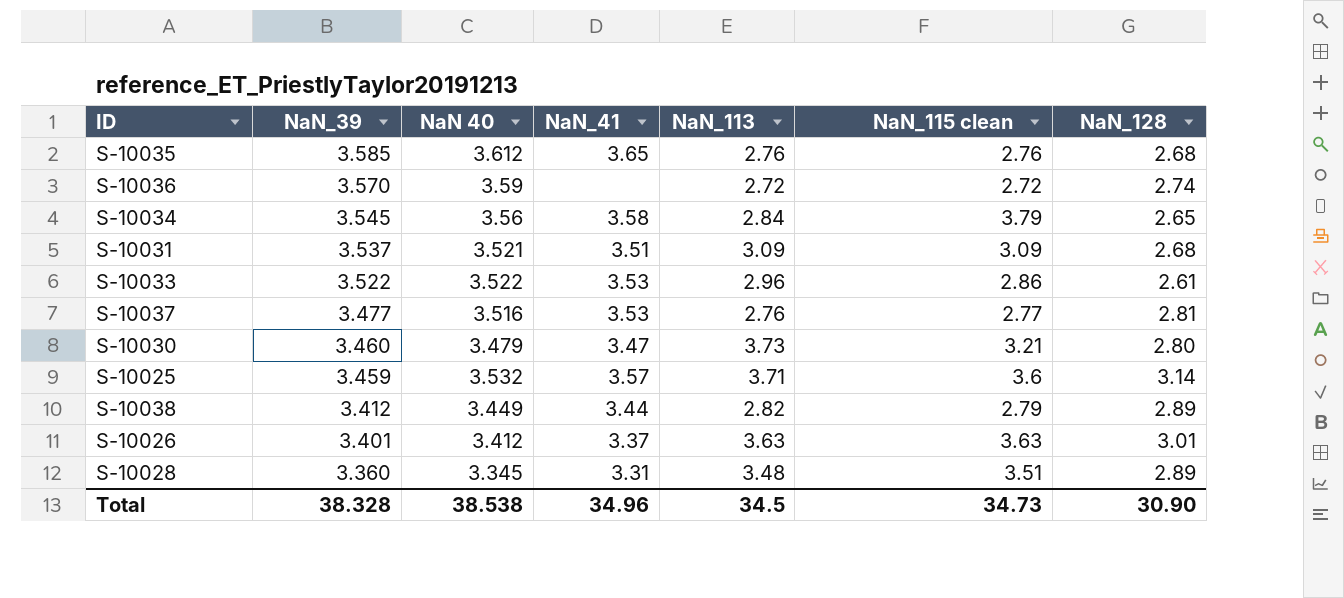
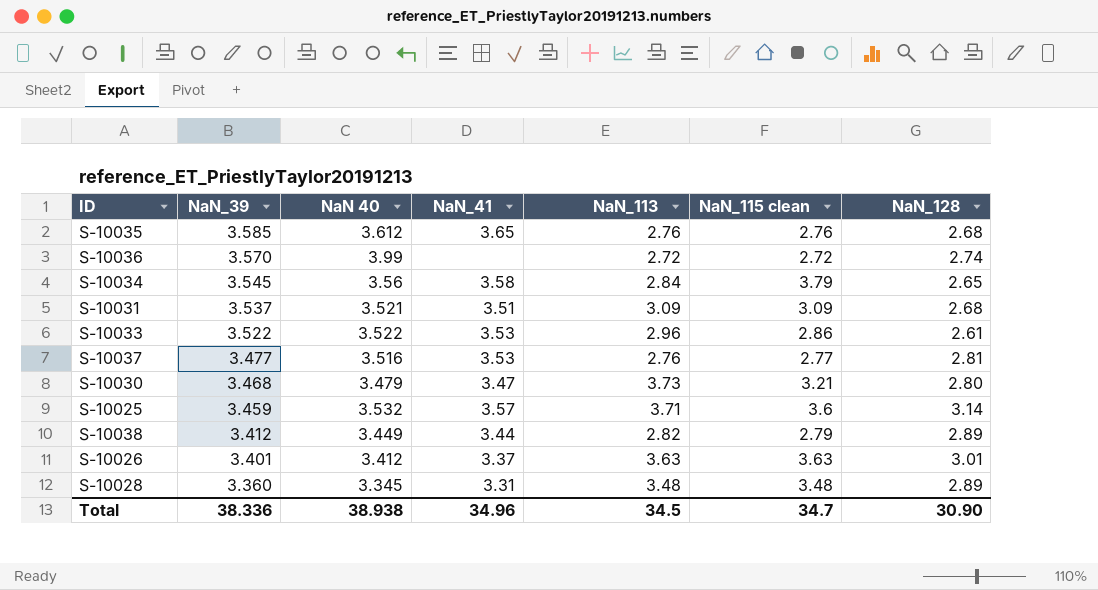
S-10036 | NaN 40: 3.59 -> 3.99
S-10030 | NaN_39: 3.460 -> 3.468
S-10028 | NaN_115 clean: 3.51 -> 3.48
Total | NaN_39: 38.328 -> 38.336
Total | NaN 40: 38.538 -> 38.938
Total | NaN_115 clean: 34.73 -> 34.7

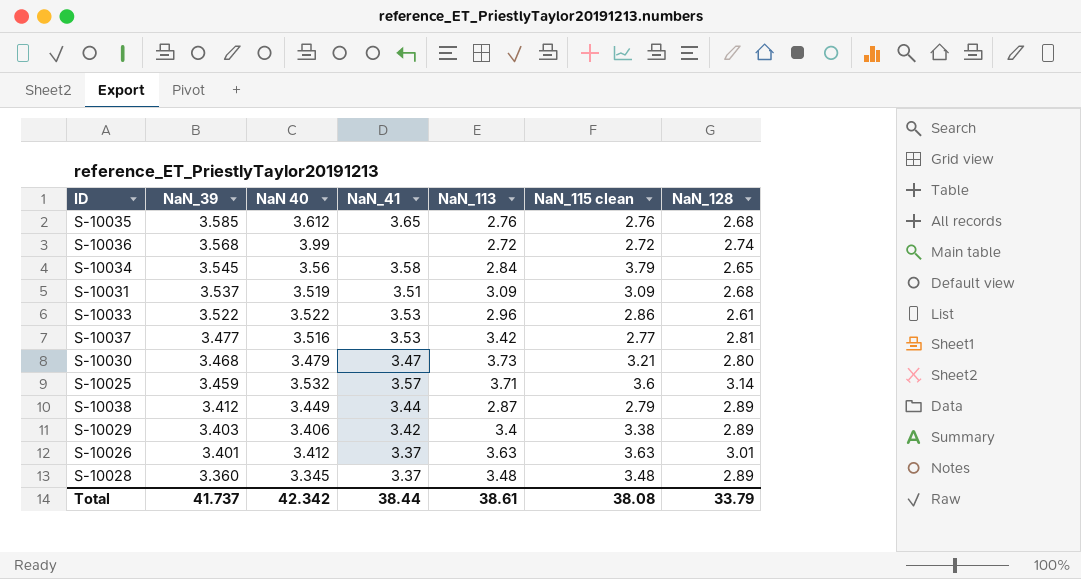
S-10036 | NaN_39: 3.570 -> 3.568
S-10031 | NaN 40: 3.521 -> 3.519
S-10037 | NaN_113: 2.76 -> 3.42
S-10038 | NaN_113: 2.82 -> 2.87
row S-10029: none -> 3.403 | 3.406 | 3.42 | 3.4 | 3.38 | 2.89
S-10028 | NaN_41: 3.31 -> 3.37
Total | NaN_39: 38.336 -> 41.737
Total | NaN 40: 38.938 -> 42.342
Total | NaN_41: 34.96 -> 38.44
Total | NaN_113: 34.5 -> 38.61
Total | NaN_115 clean: 34.7 -> 38.08
Total | NaN_128: 30.90 -> 33.79

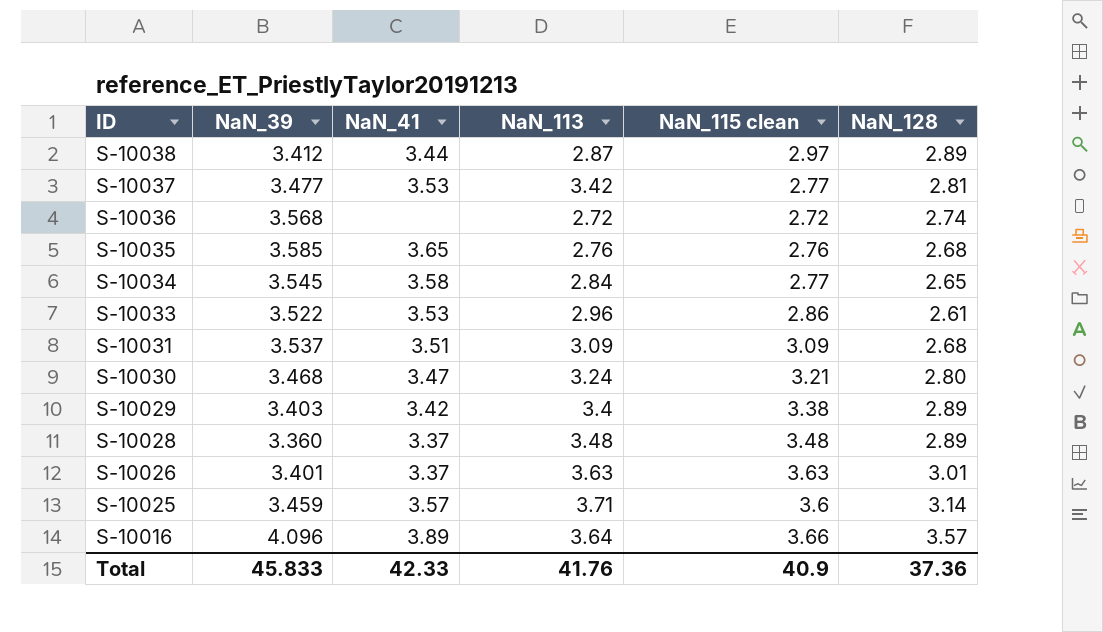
row order: NaN_39 descending -> ID descending
column NaN 40 | position: 3 -> none
S-10038 | NaN_115 clean: 2.79 -> 2.97
S-10034 | NaN_115 clean: 3.79 -> 2.77
S-10030 | NaN_113: 3.73 -> 3.24
row S-10016: none -> 4.096 | 3.89 | 3.64 | 3.66 | 3.57
Total | NaN_39: 41.737 -> 45.833
Total | NaN_41: 38.44 -> 42.33
Total | NaN_113: 38.61 -> 41.76
Total | NaN_115 clean: 38.08 -> 40.9
Total | NaN_128: 33.79 -> 37.36

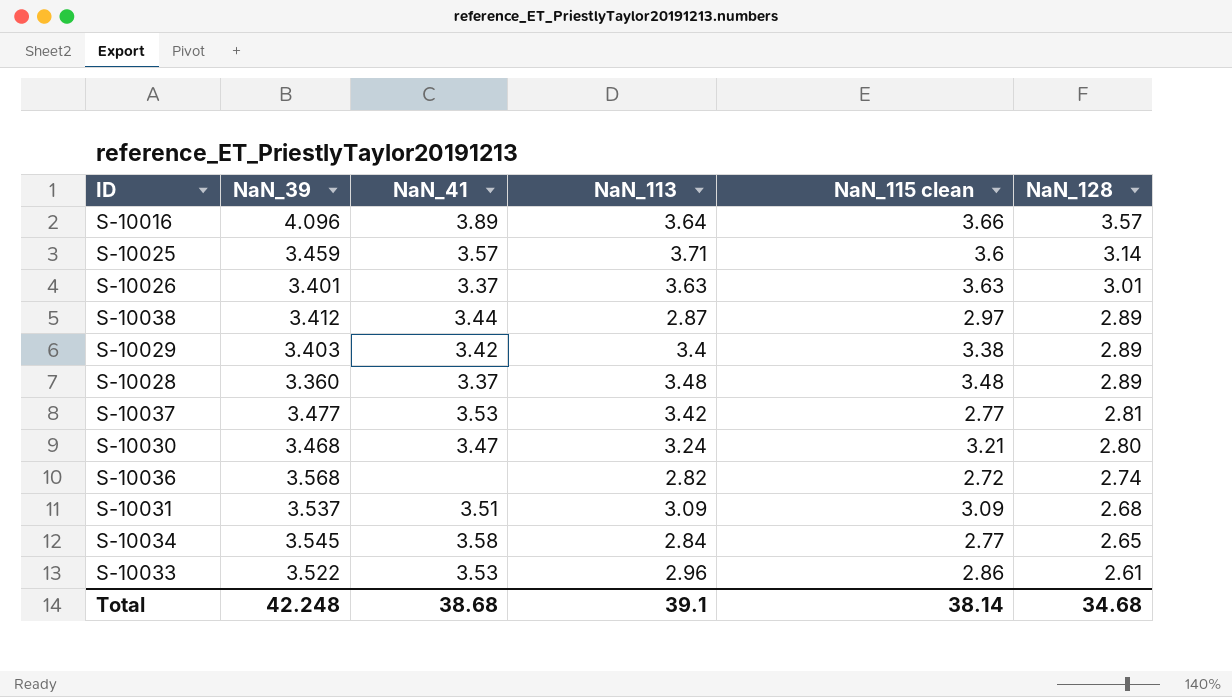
row order: ID descending -> NaN_128 descending
row S-10035: 3.585 | 3.65 | 2.76 | 2.76 | 2.68 -> none
S-10036 | NaN_113: 2.72 -> 2.82
Total | NaN_39: 45.833 -> 42.248
Total | NaN_41: 42.33 -> 38.68
Total | NaN_113: 41.76 -> 39.1
Total | NaN_115 clean: 40.9 -> 38.14
Total | NaN_128: 37.36 -> 34.68

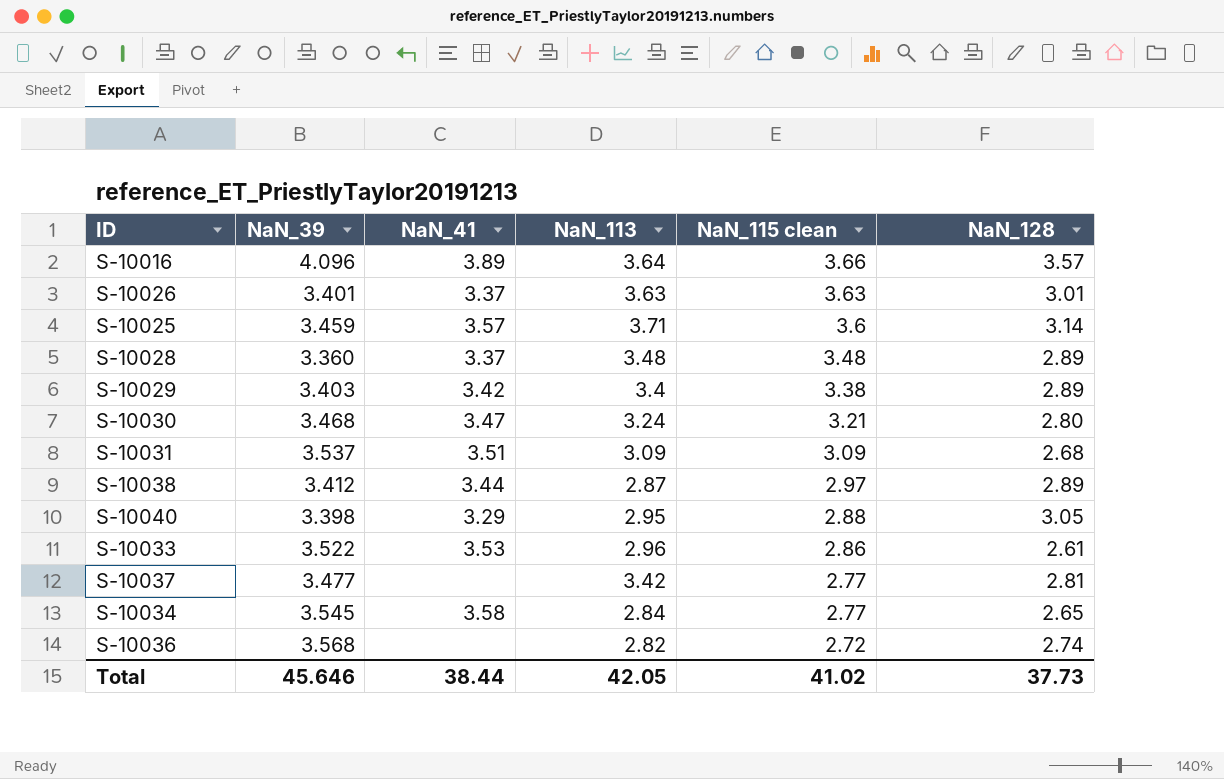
row order: NaN_128 descending -> NaN_115 clean descending
row S-10040: none -> 3.398 | 3.29 | 2.95 | 2.88 | 3.05
S-10037 | NaN_41: 3.53 -> none
Total | NaN_39: 42.248 -> 45.646
Total | NaN_41: 38.68 -> 38.44
Total | NaN_113: 39.1 -> 42.05
Total | NaN_115 clean: 38.14 -> 41.02
Total | NaN_128: 34.68 -> 37.73

